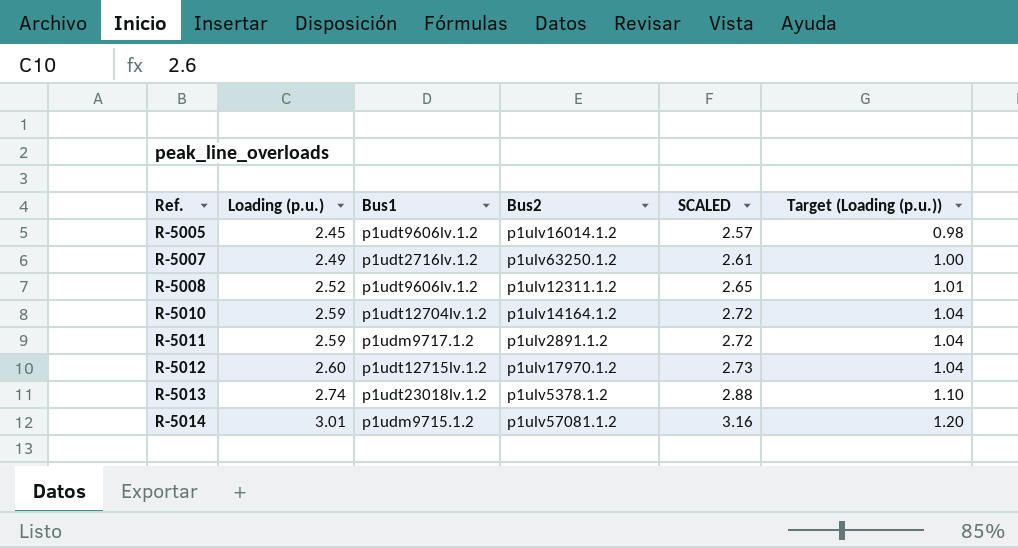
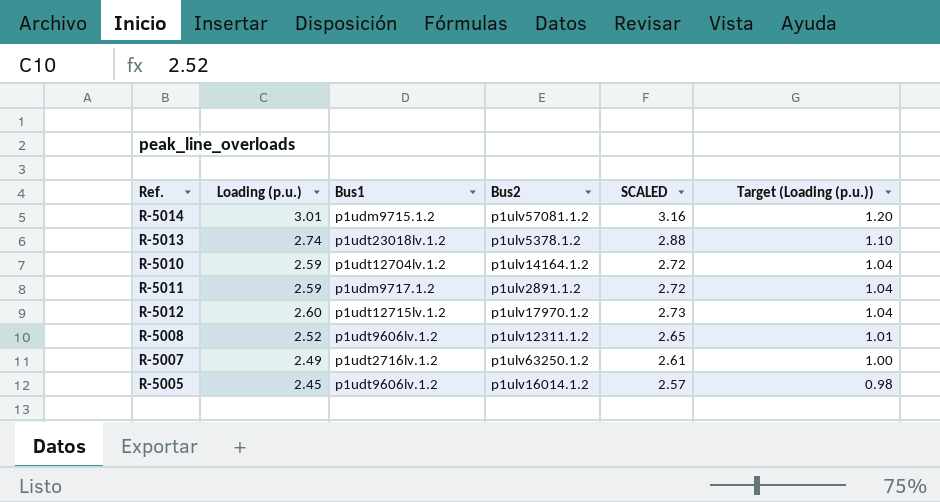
row order: Ref. ascending -> Target (Loading (p.u.)) descending

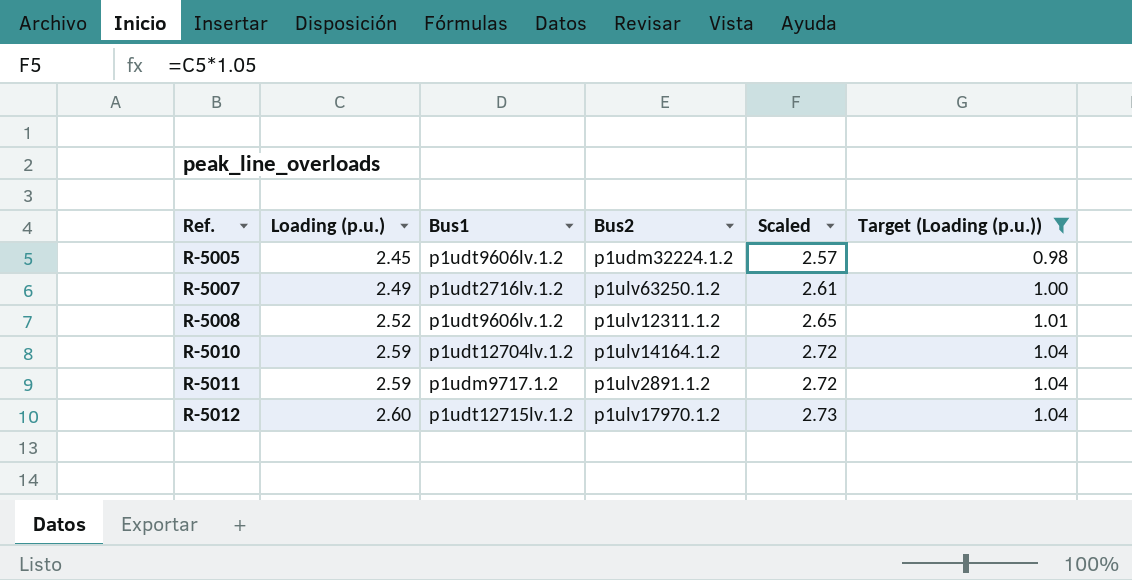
filter: none -> Target (Loading (p.u.)) <= 1.04
row order: Target (Loading (p.u.)) descending -> Ref. ascending
column name: SCALED -> Scaled
R-5005 | Bus2: p1ulv16014.1.2 -> p1udm32224.1.2

